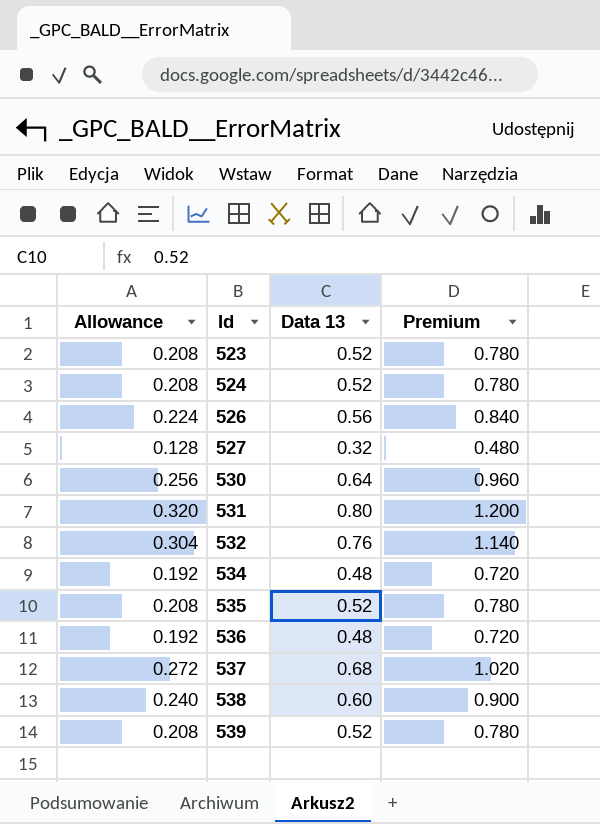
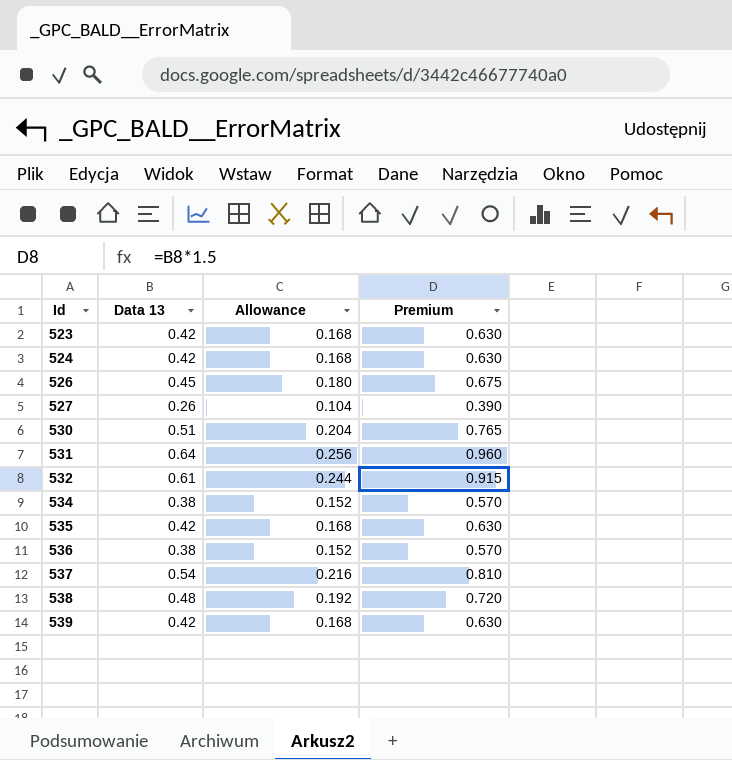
column Allowance | position: 1 -> 3
523 | Data 13: 0.52 -> 0.42
523 | Allowance: 0.208 -> 0.168
523 | Premium: 0.780 -> 0.630
524 | Data 13: 0.52 -> 0.42
524 | Allowance: 0.208 -> 0.168
524 | Premium: 0.780 -> 0.630
526 | Data 13: 0.56 -> 0.45
526 | Allowance: 0.224 -> 0.180
526 | Premium: 0.840 -> 0.675
527 | Data 13: 0.32 -> 0.26
527 | Allowance: 0.128 -> 0.104
527 | Premium: 0.480 -> 0.390
530 | Data 13: 0.64 -> 0.51
530 | Allowance: 0.256 -> 0.204
530 | Premium: 0.960 -> 0.765
531 | Data 13: 0.80 -> 0.64
531 | Allowance: 0.320 -> 0.256
531 | Premium: 1.200 -> 0.960
532 | Data 13: 0.76 -> 0.61
532 | Allowance: 0.304 -> 0.244
532 | Premium: 1.140 -> 0.915
534 | Data 13: 0.48 -> 0.38
534 | Allowance: 0.192 -> 0.152
534 | Premium: 0.720 -> 0.570
535 | Data 13: 0.52 -> 0.42
535 | Allowance: 0.208 -> 0.168
535 | Premium: 0.780 -> 0.630
536 | Data 13: 0.48 -> 0.38
536 | Allowance: 0.192 -> 0.152
536 | Premium: 0.720 -> 0.570
537 | Data 13: 0.68 -> 0.54
537 | Allowance: 0.272 -> 0.216
537 | Premium: 1.020 -> 0.810
538 | Data 13: 0.60 -> 0.48
538 | Allowance: 0.240 -> 0.192
538 | Premium: 0.900 -> 0.720
539 | Data 13: 0.52 -> 0.42
539 | Allowance: 0.208 -> 0.168
539 | Premium: 0.780 -> 0.630

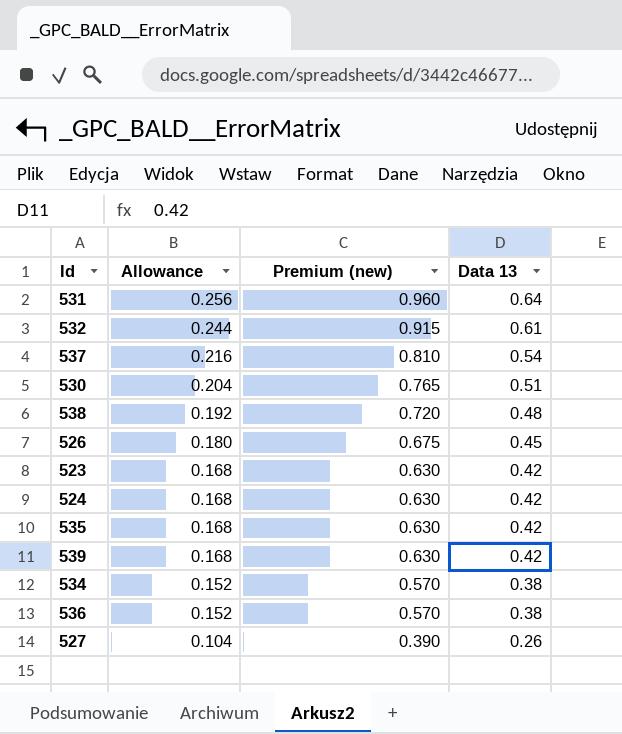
row order: Id ascending -> Allowance descending
column name: Premium -> Premium (new)
column Data 13 | position: 2 -> 4

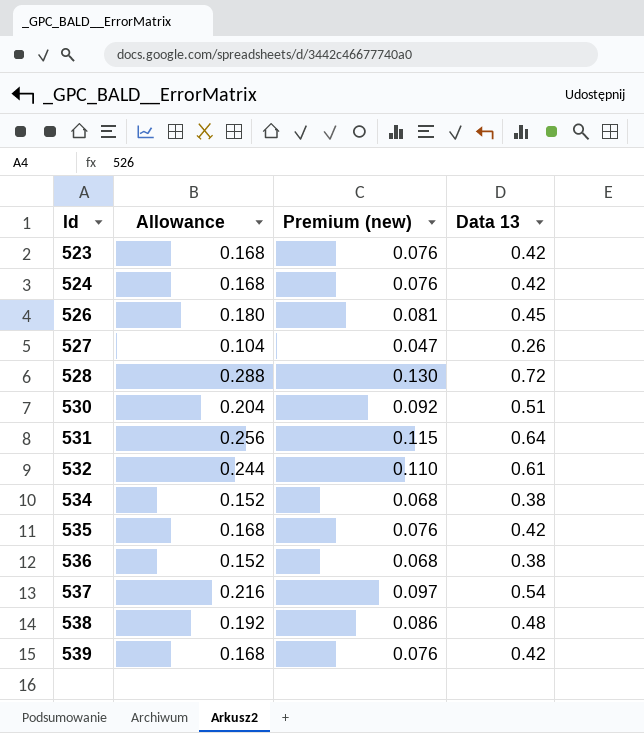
row order: Allowance descending -> Id ascending
column Premium (new) | formula: [Data 13] * 1.5 -> [Data 13] * 0.18
row 528: none -> 0.288 | 0.130 | 0.72

